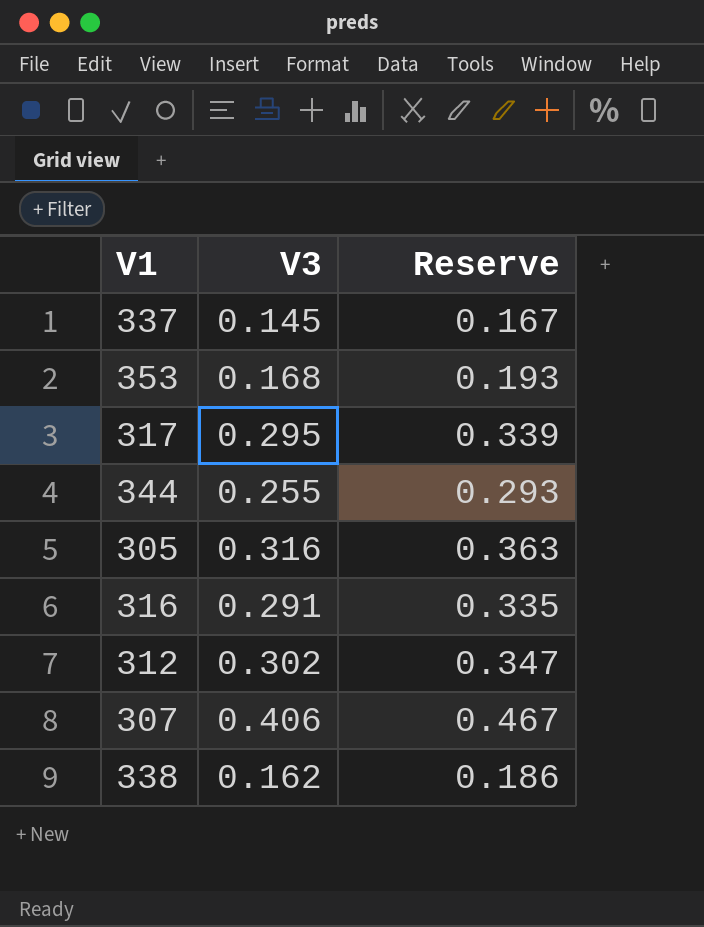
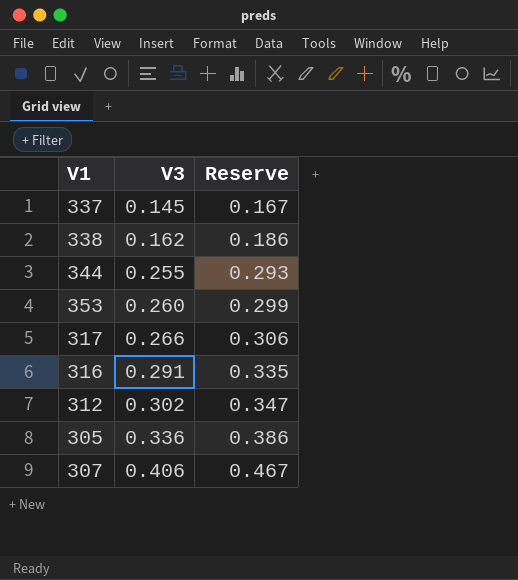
row order: none -> V3 ascending
353 | V3: 0.168 -> 0.260
353 | Reserve: 0.193 -> 0.299
317 | V3: 0.295 -> 0.266
317 | Reserve: 0.339 -> 0.306
305 | V3: 0.316 -> 0.336
305 | Reserve: 0.363 -> 0.386

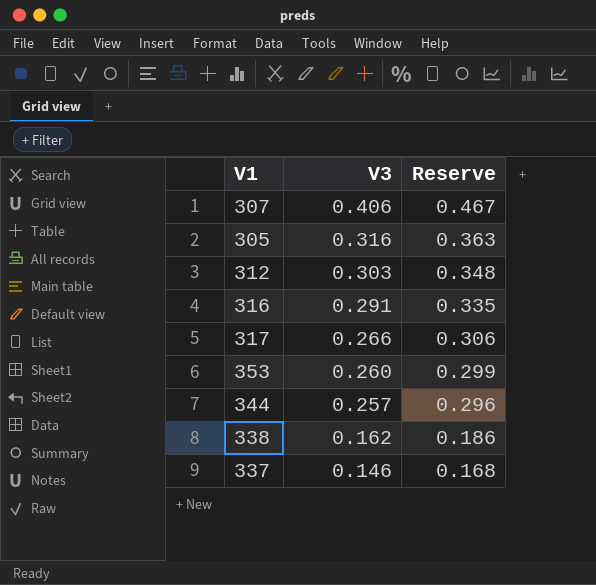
row order: V3 ascending -> V3 descending
305 | V3: 0.336 -> 0.316
305 | Reserve: 0.386 -> 0.363
312 | V3: 0.302 -> 0.303
312 | Reserve: 0.347 -> 0.348
344 | V3: 0.255 -> 0.257
344 | Reserve: 0.293 -> 0.296
337 | V3: 0.145 -> 0.146
337 | Reserve: 0.167 -> 0.168

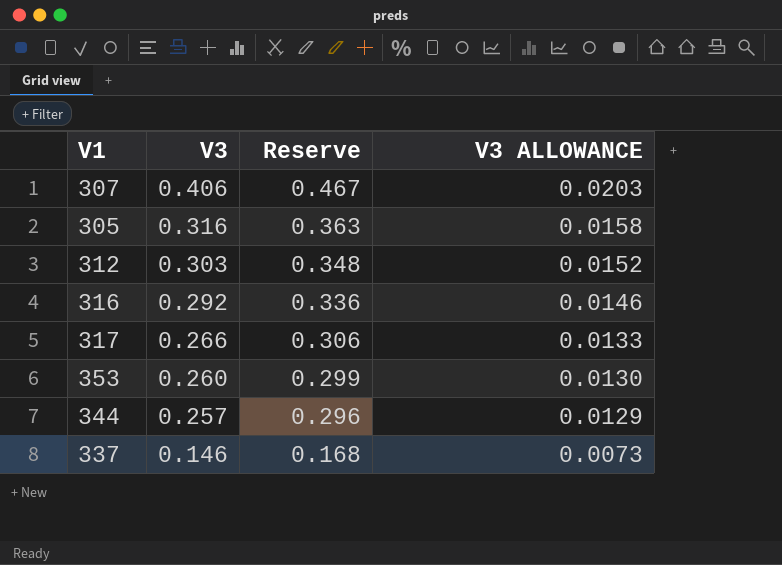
column V3 ALLOWANCE | formula: none -> [V3] * 0.05
row 338: 0.162 | 0.186 -> none
316 | V3: 0.291 -> 0.292
316 | Reserve: 0.335 -> 0.336

